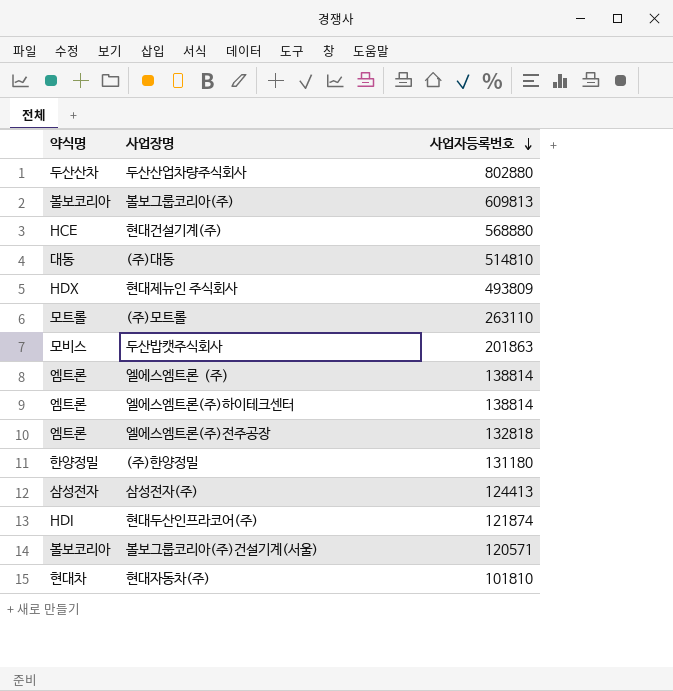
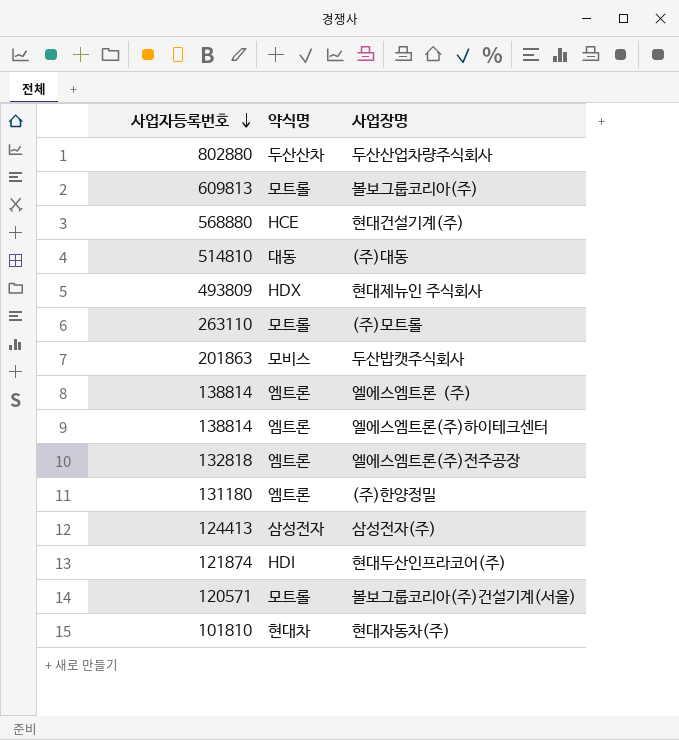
column 사업자등록번호 | position: 3 -> 1
볼보그룹코리아(주) | 약식명: 볼보코리아 -> 모트롤
(주)한양정밀 | 약식명: 한양정밀 -> 엠트론
볼보그룹코리아(주)건설기계(서울) | 약식명: 볼보코리아 -> 모트롤

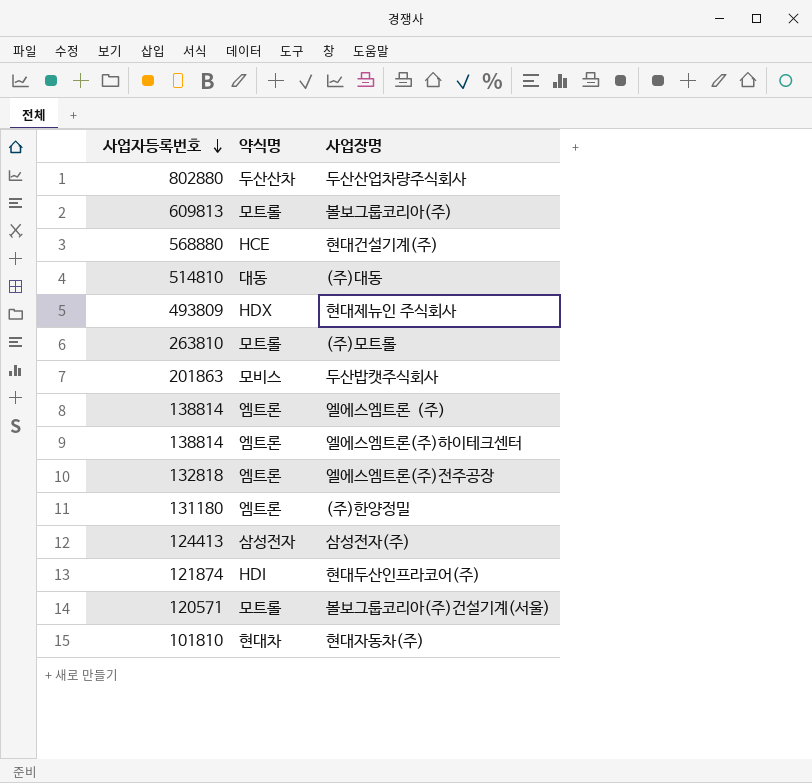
(주)모트롤 | 사업자등록번호: 263110 -> 263810

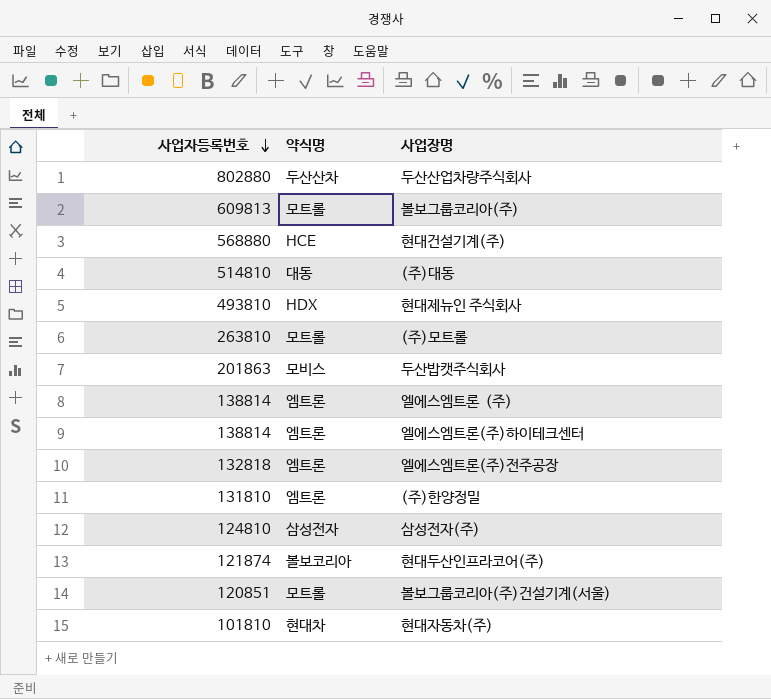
현대제뉴인 주식회사 | 사업자등록번호: 493809 -> 493810
(주)한양정밀 | 사업자등록번호: 131180 -> 131810
삼성전자(주) | 사업자등록번호: 124413 -> 124810
현대두산인프라코어(주) | 약식명: HDI -> 볼보코리아
볼보그룹코리아(주)건설기계(서울) | 사업자등록번호: 120571 -> 120851

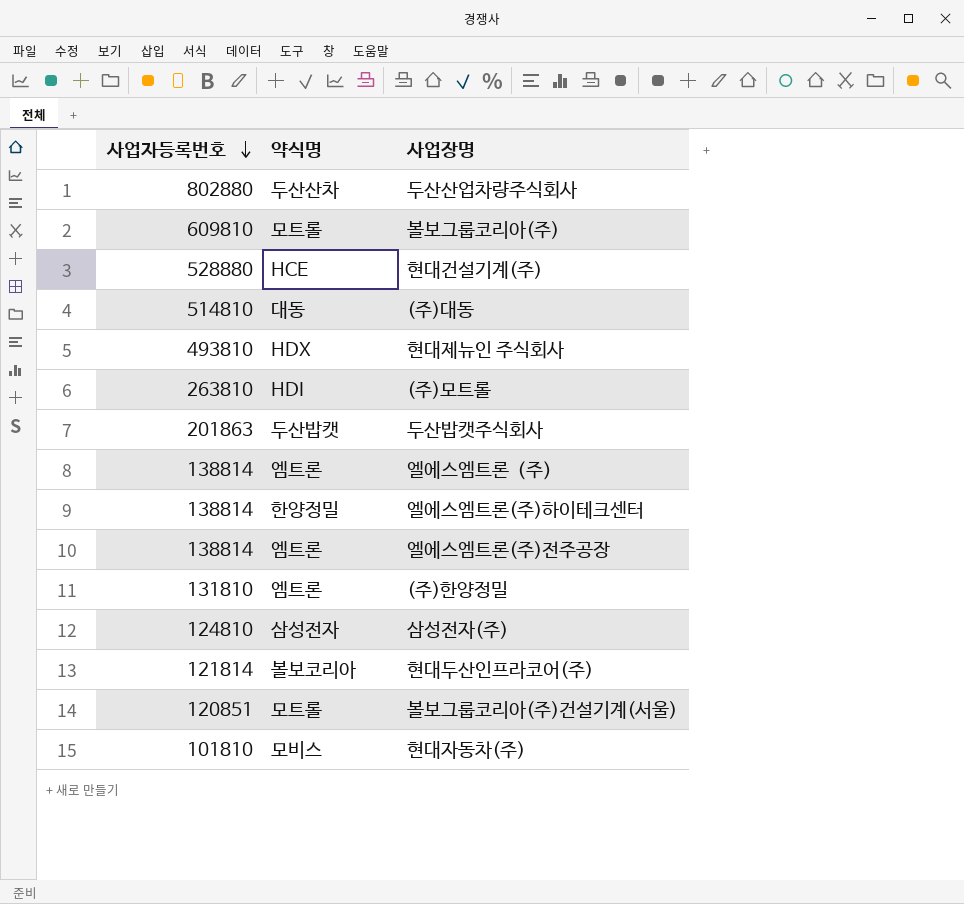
볼보그룹코리아(주) | 사업자등록번호: 609813 -> 609810
현대건설기계(주) | 사업자등록번호: 568880 -> 528880
(주)모트롤 | 약식명: 모트롤 -> HDI
두산밥캣주식회사 | 약식명: 모비스 -> 두산밥캣
엘에스엠트론(주)하이테크센터 | 약식명: 엠트론 -> 한양정밀
엘에스엠트론(주)전주공장 | 사업자등록번호: 132818 -> 138814
현대두산인프라코어(주) | 사업자등록번호: 121874 -> 121814
현대자동차(주) | 약식명: 현대차 -> 모비스

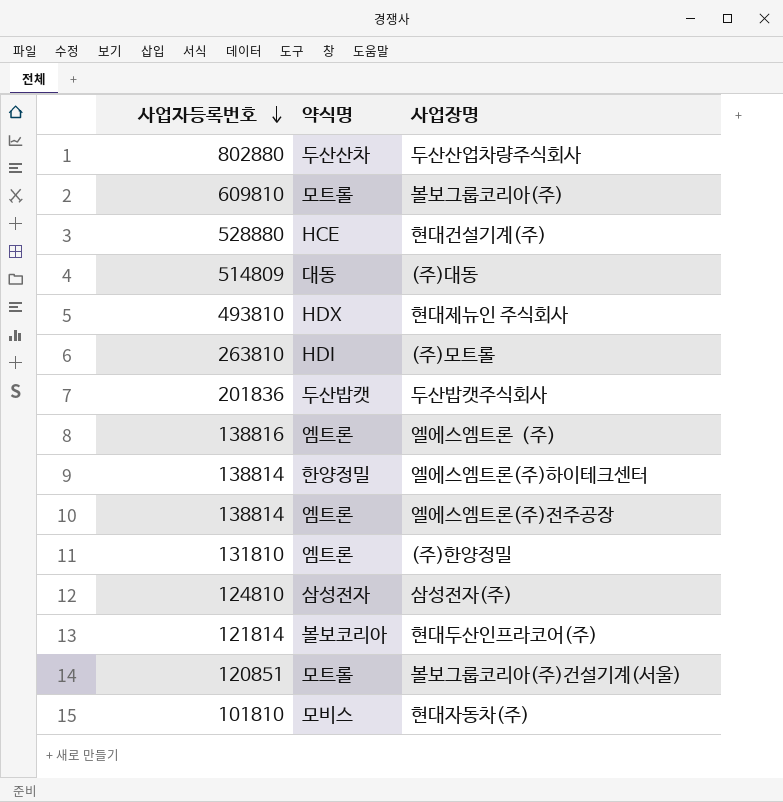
(주)대동 | 사업자등록번호: 514810 -> 514809
두산밥캣주식회사 | 사업자등록번호: 201863 -> 201836
엘에스엠트론（주） | 사업자등록번호: 138814 -> 138816

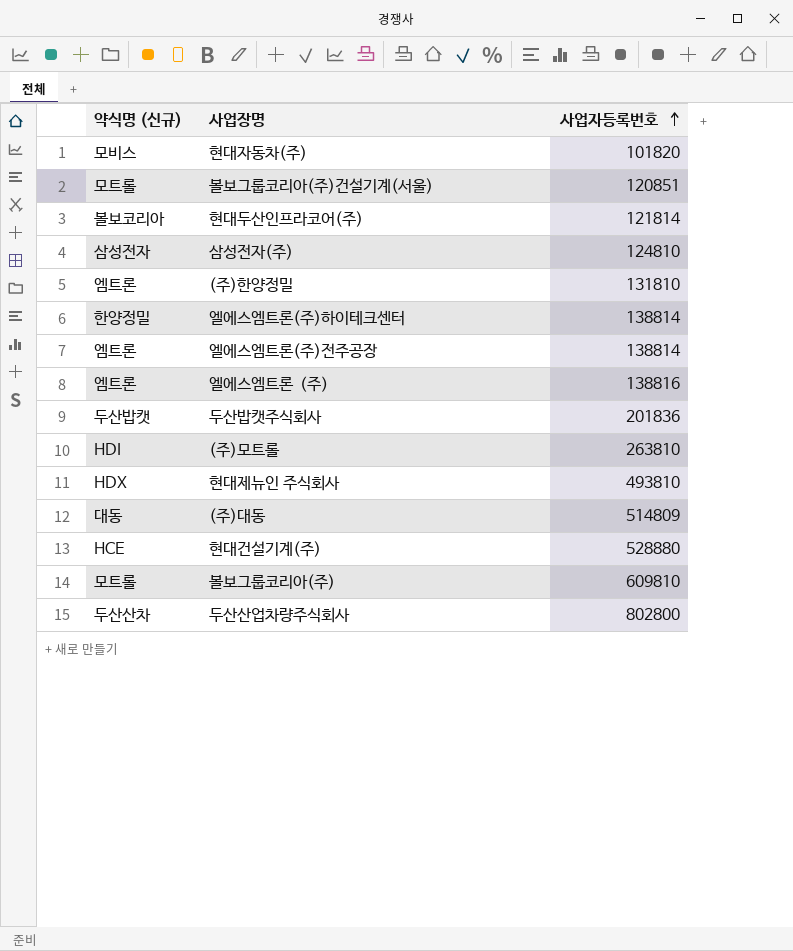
row order: 사업자등록번호 descending -> 사업자등록번호 ascending
column name: 약식명 -> 약식명 (신규)
column 사업자등록번호 | position: 1 -> 3
현대자동차(주) | 사업자등록번호: 101810 -> 101820
두산산업차량주식회사 | 사업자등록번호: 802880 -> 802800

